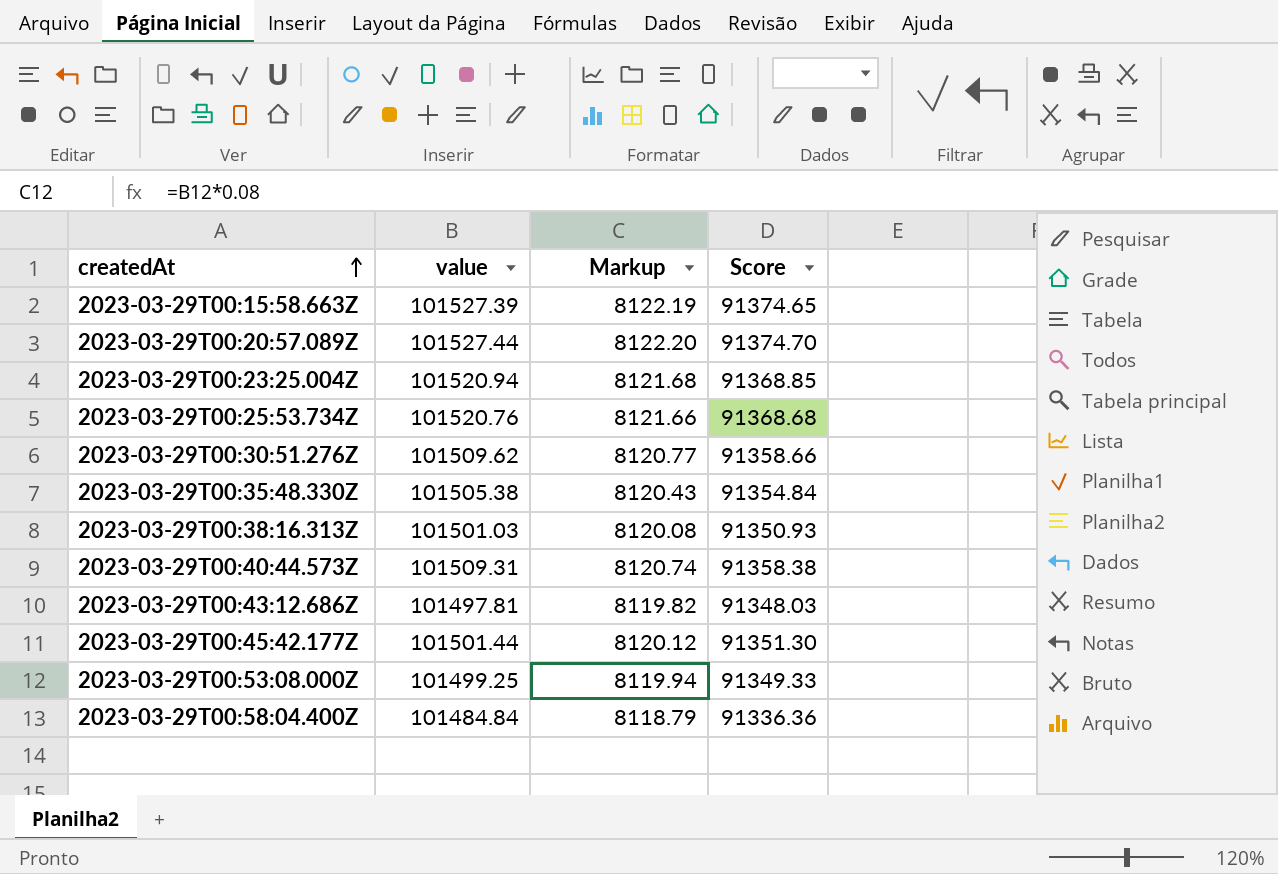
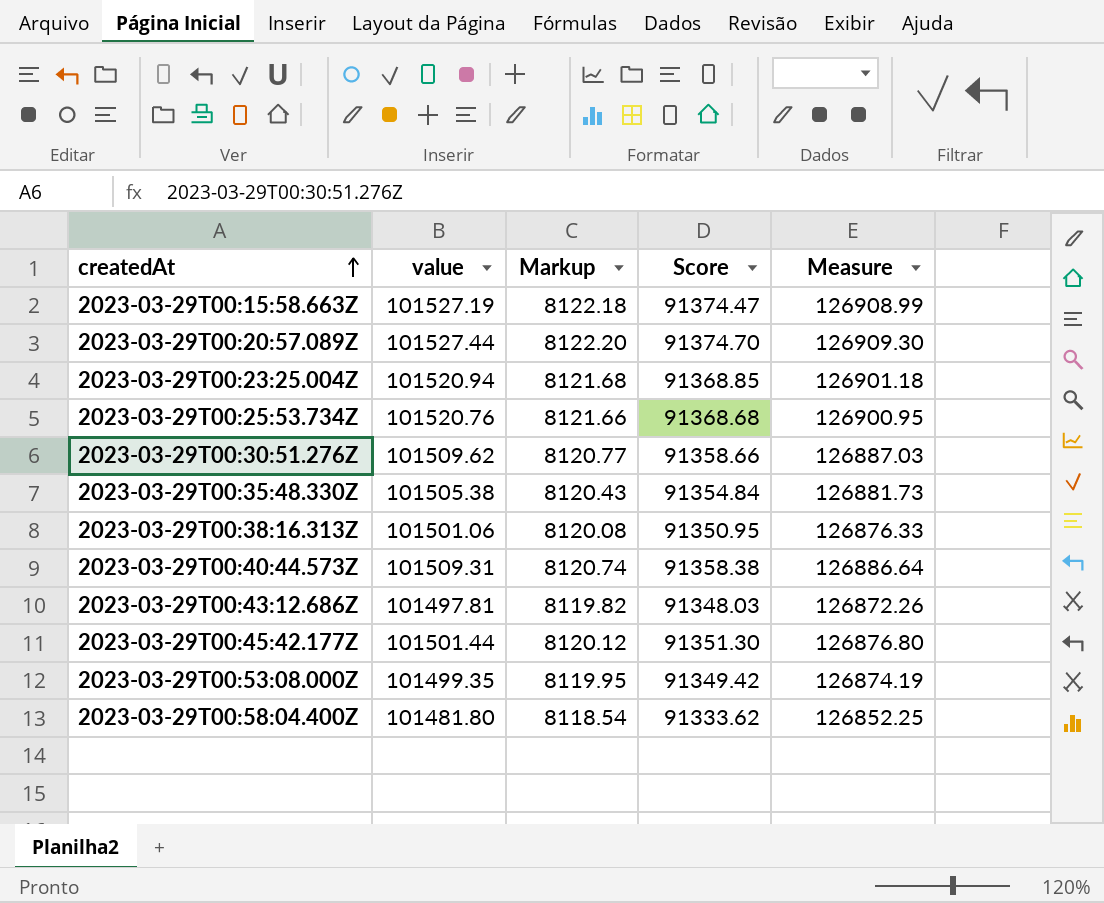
column Measure | formula: none -> [value] * 1.25
2023-03-29T00:15:58.663Z | value: 101527.39 -> 101527.19
2023-03-29T00:15:58.663Z | Markup: 8122.19 -> 8122.18
2023-03-29T00:15:58.663Z | Score: 91374.65 -> 91374.47
2023-03-29T00:38:16.313Z | value: 101501.03 -> 101501.06
2023-03-29T00:38:16.313Z | Score: 91350.93 -> 91350.95
2023-03-29T00:53:08.000Z | value: 101499.25 -> 101499.35
2023-03-29T00:53:08.000Z | Markup: 8119.94 -> 8119.95
2023-03-29T00:53:08.000Z | Score: 91349.33 -> 91349.42
2023-03-29T00:58:04.400Z | value: 101484.84 -> 101481.80
2023-03-29T00:58:04.400Z | Markup: 8118.79 -> 8118.54
2023-03-29T00:58:04.400Z | Score: 91336.36 -> 91333.62

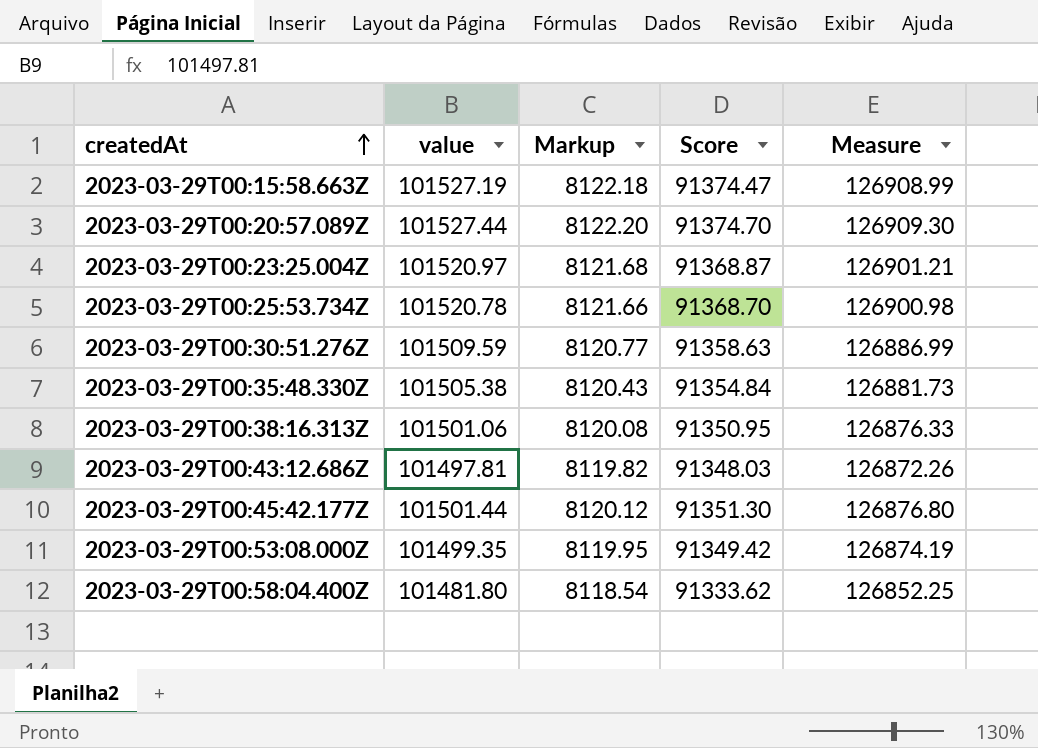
row 2023-03-29T00:40:44.573Z: 101509.31 | 8120.74 | 91358.38 | 126886.64 -> none
2023-03-29T00:23:25.004Z | value: 101520.94 -> 101520.97
2023-03-29T00:23:25.004Z | Score: 91368.85 -> 91368.87
2023-03-29T00:23:25.004Z | Measure: 126901.18 -> 126901.21
2023-03-29T00:25:53.734Z | value: 101520.76 -> 101520.78
2023-03-29T00:25:53.734Z | Score: 91368.68 -> 91368.70
2023-03-29T00:25:53.734Z | Measure: 126900.95 -> 126900.98
2023-03-29T00:30:51.276Z | value: 101509.62 -> 101509.59
2023-03-29T00:30:51.276Z | Score: 91358.66 -> 91358.63
2023-03-29T00:30:51.276Z | Measure: 126887.03 -> 126886.99

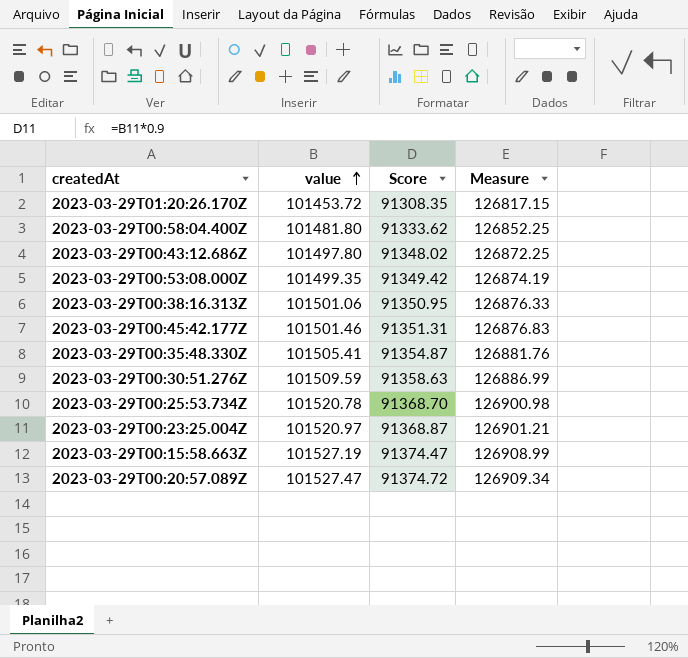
row order: createdAt ascending -> value ascending
column Markup | formula: [value] * 0.08 -> none
row 2023-03-29T01:20:26.170Z: none -> 101453.72 | 91308.35 | 126817.15
2023-03-29T00:43:12.686Z | value: 101497.81 -> 101497.80
2023-03-29T00:43:12.686Z | Score: 91348.03 -> 91348.02
2023-03-29T00:43:12.686Z | Measure: 126872.26 -> 126872.25
2023-03-29T00:45:42.177Z | value: 101501.44 -> 101501.46
2023-03-29T00:45:42.177Z | Score: 91351.30 -> 91351.31
2023-03-29T00:45:42.177Z | Measure: 126876.80 -> 126876.83
2023-03-29T00:35:48.330Z | value: 101505.38 -> 101505.41
2023-03-29T00:35:48.330Z | Score: 91354.84 -> 91354.87
2023-03-29T00:35:48.330Z | Measure: 126881.73 -> 126881.76
2023-03-29T00:20:57.089Z | value: 101527.44 -> 101527.47
2023-03-29T00:20:57.089Z | Score: 91374.70 -> 91374.72
2023-03-29T00:20:57.089Z | Measure: 126909.30 -> 126909.34

